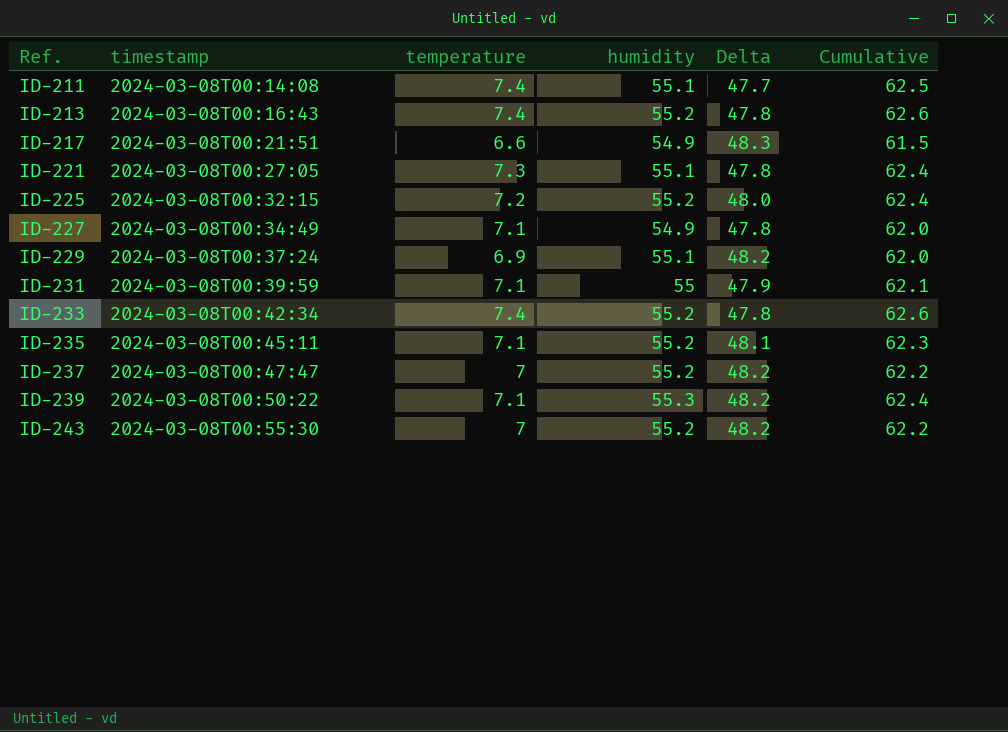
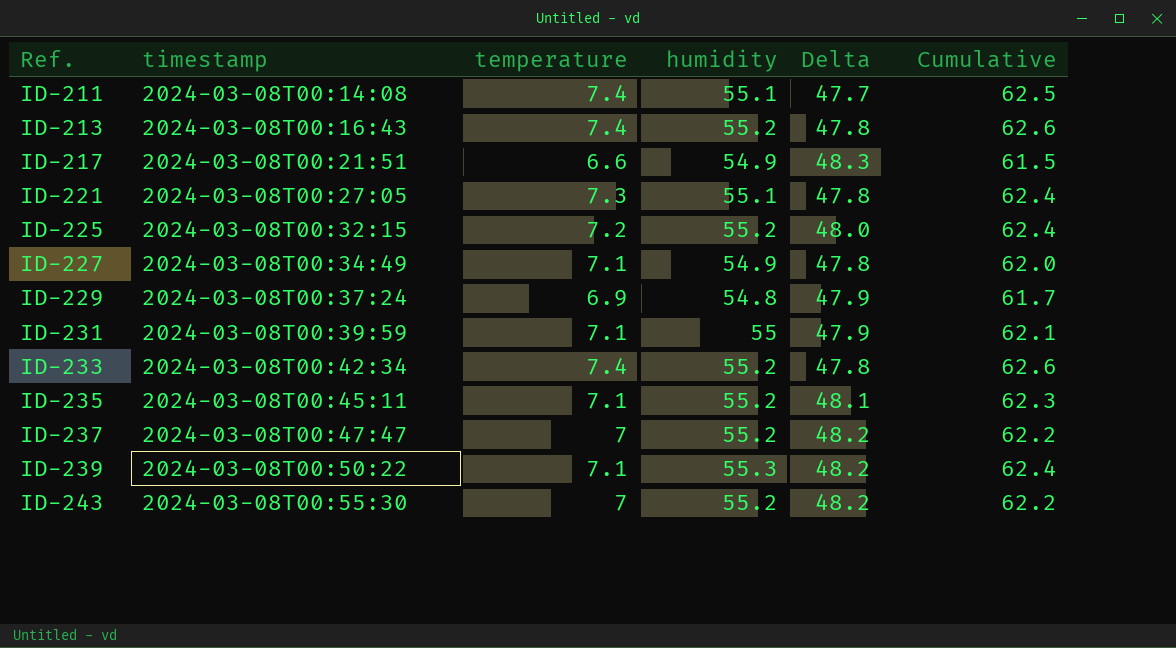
ID-229 | humidity: 55.1 -> 54.8
ID-229 | Delta: 48.2 -> 47.9
ID-229 | Cumulative: 62.0 -> 61.7

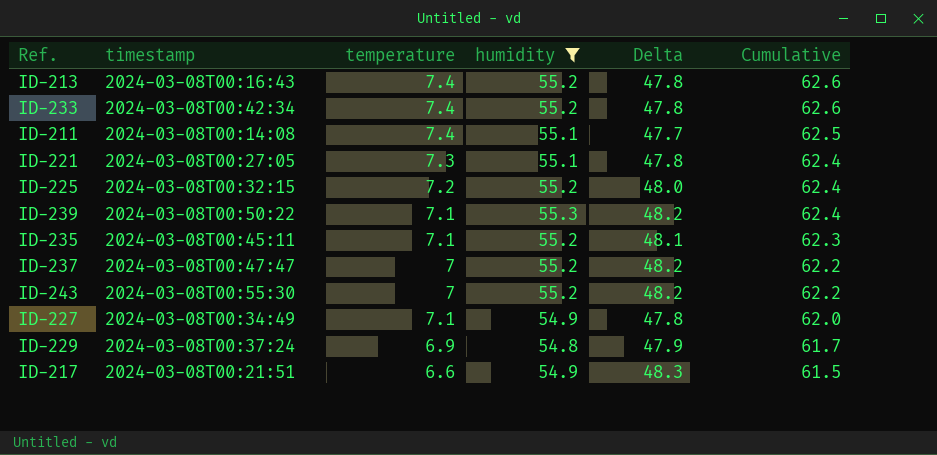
filter: none -> humidity != 55
row order: Ref. ascending -> Cumulative descending

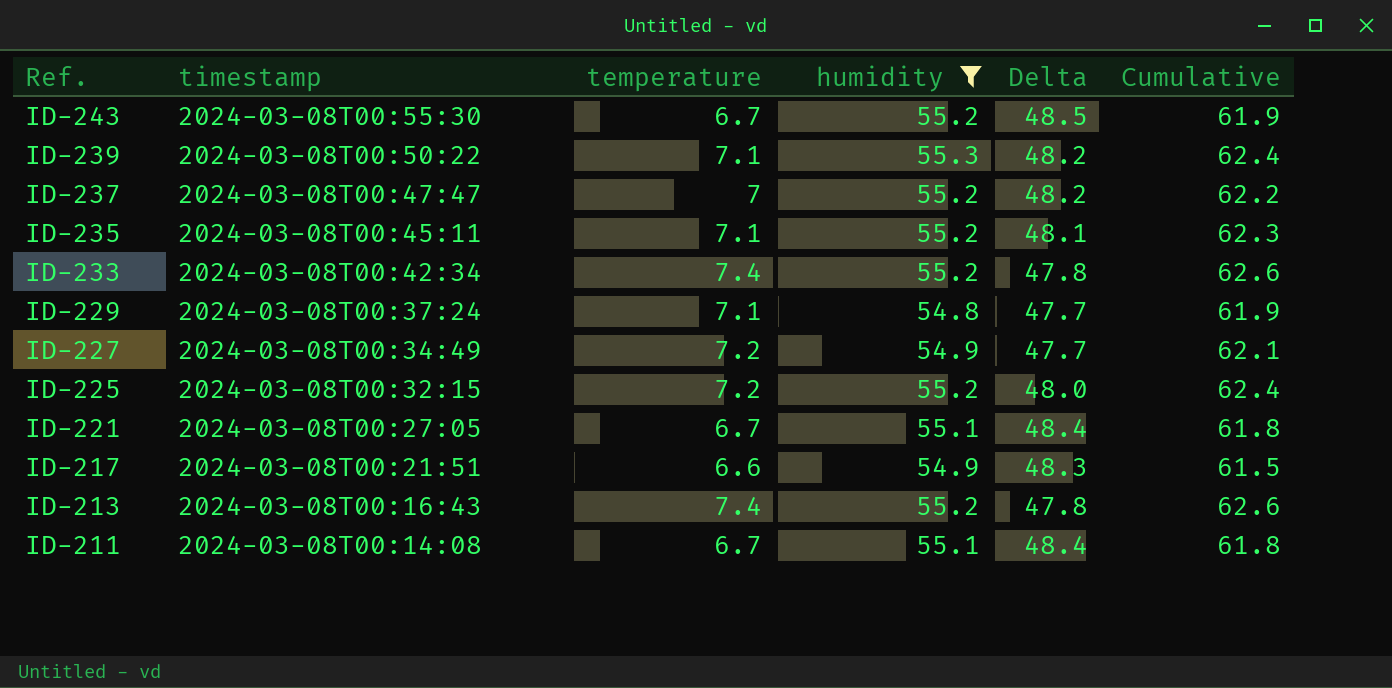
row order: Cumulative descending -> Ref. descending
ID-243 | temperature: 7 -> 6.7
ID-243 | Delta: 48.2 -> 48.5
ID-243 | Cumulative: 62.2 -> 61.9
ID-229 | temperature: 6.9 -> 7.1
ID-229 | Delta: 47.9 -> 47.7
ID-229 | Cumulative: 61.7 -> 61.9
ID-227 | temperature: 7.1 -> 7.2
ID-227 | Delta: 47.8 -> 47.7
ID-227 | Cumulative: 62.0 -> 62.1
ID-221 | temperature: 7.3 -> 6.7
ID-221 | Delta: 47.8 -> 48.4
ID-221 | Cumulative: 62.4 -> 61.8
ID-211 | temperature: 7.4 -> 6.7
ID-211 | Delta: 47.7 -> 48.4
ID-211 | Cumulative: 62.5 -> 61.8

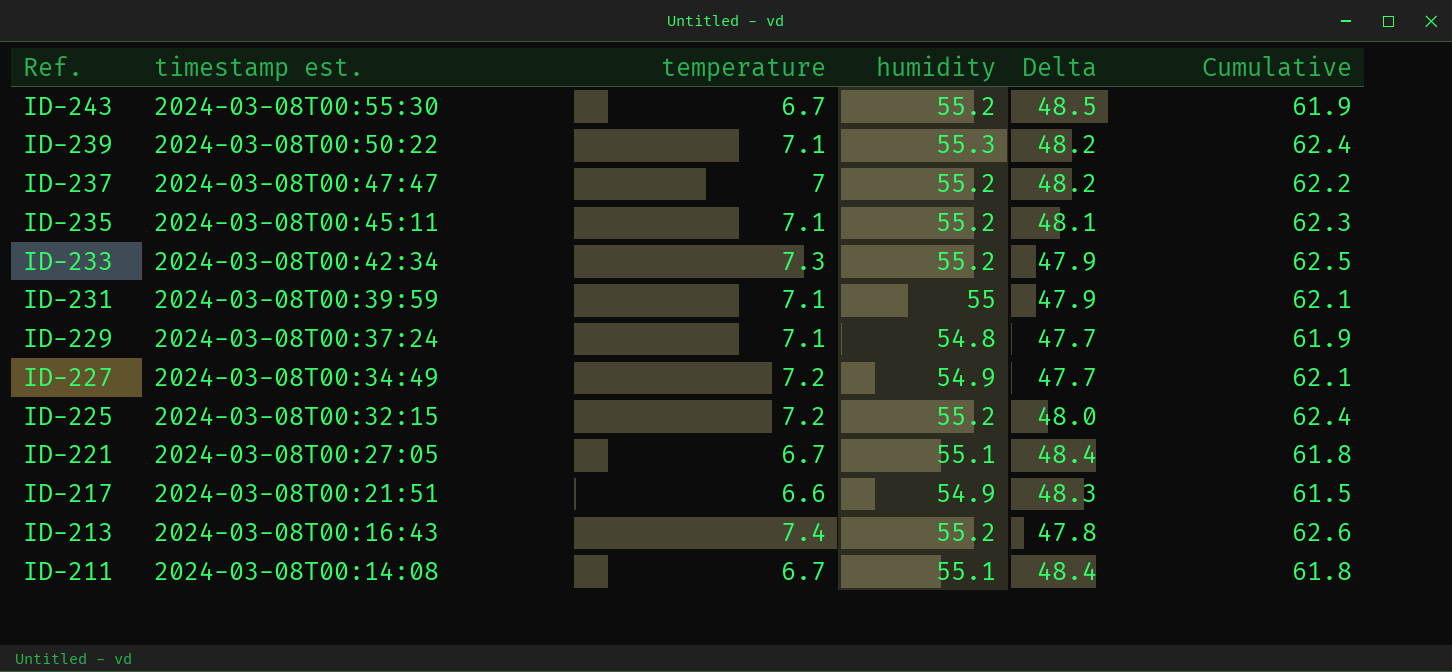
filter: humidity != 55 -> none
column name: timestamp -> timestamp est.
ID-233 | temperature: 7.4 -> 7.3
ID-233 | Delta: 47.8 -> 47.9
ID-233 | Cumulative: 62.6 -> 62.5

